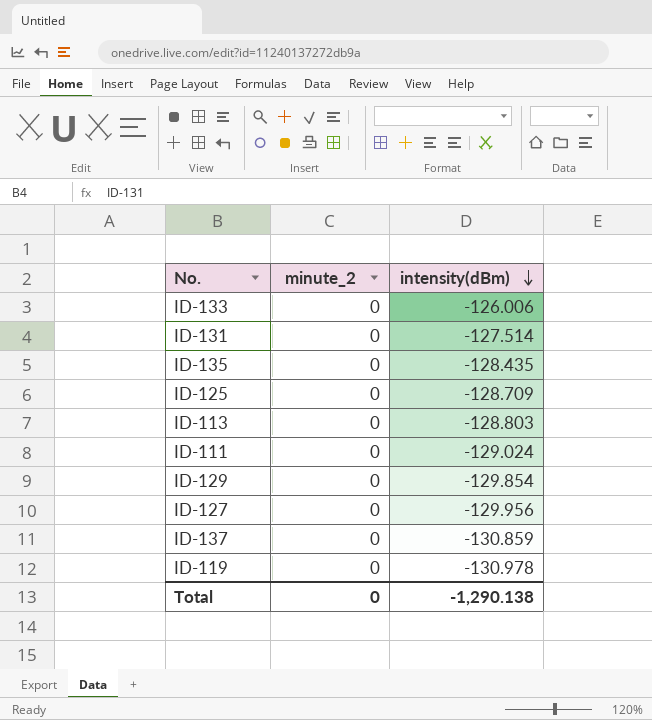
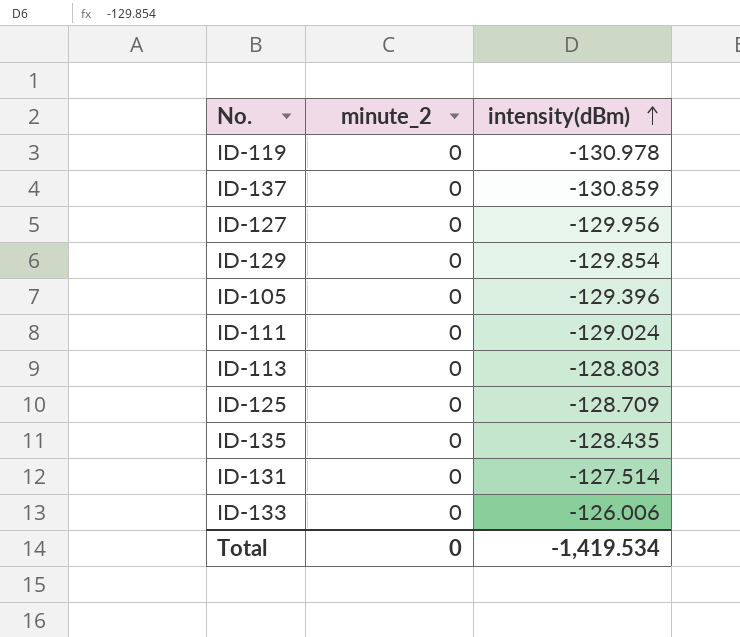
row order: intensity(dBm) descending -> intensity(dBm) ascending
row ID-105: none -> 0 | -129.396
Total | intensity(dBm): -1,290.138 -> -1,419.534

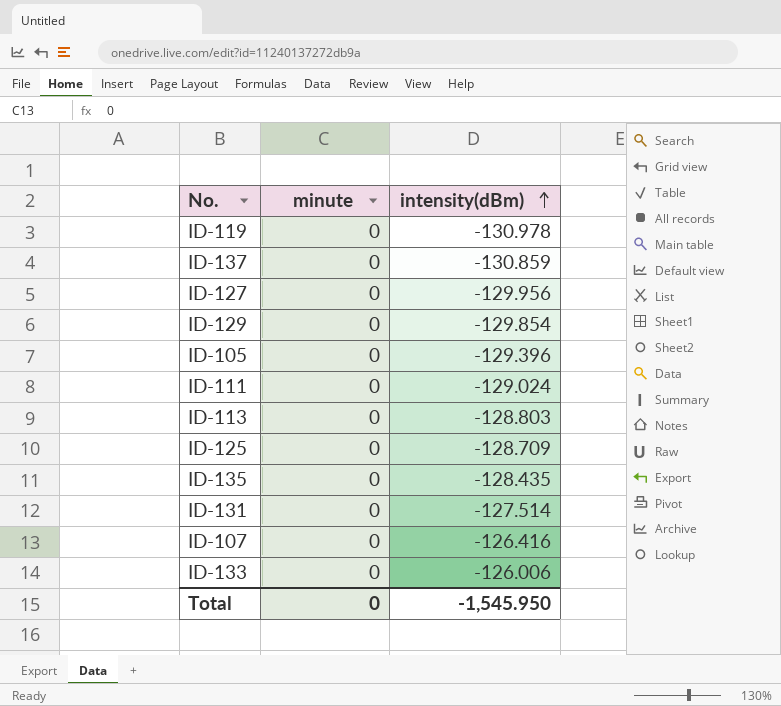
column name: minute_2 -> minute
row ID-107: none -> 0 | -126.416
Total | intensity(dBm): -1,419.534 -> -1,545.950

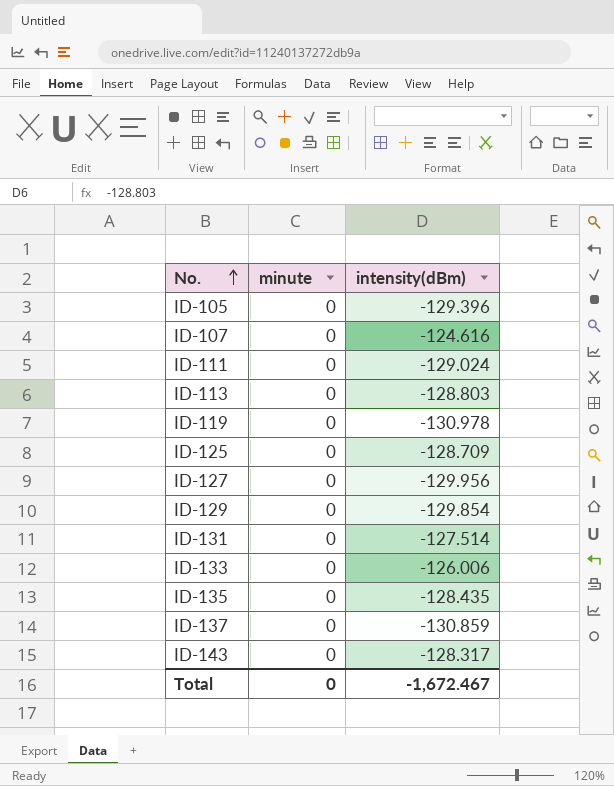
row order: intensity(dBm) ascending -> No. ascending
ID-107 | intensity(dBm): -126.416 -> -124.616
row ID-143: none -> 0 | -128.317
Total | intensity(dBm): -1,545.950 -> -1,672.467

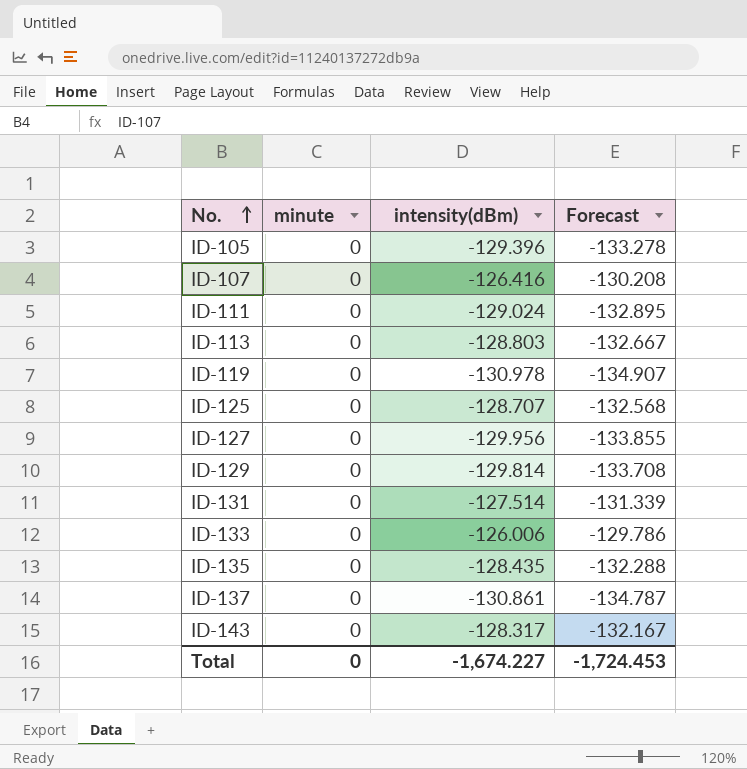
column Forecast | formula: none -> [intensity(dBm)] * 1.03
ID-107 | intensity(dBm): -124.616 -> -126.416
ID-125 | intensity(dBm): -128.709 -> -128.707
ID-129 | intensity(dBm): -129.854 -> -129.814
ID-137 | intensity(dBm): -130.859 -> -130.861
Total | intensity(dBm): -1,672.467 -> -1,674.227

